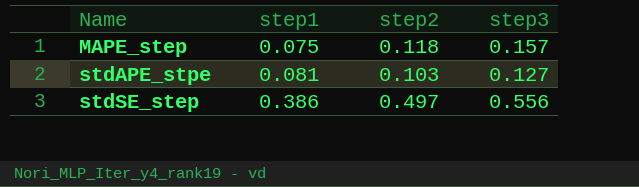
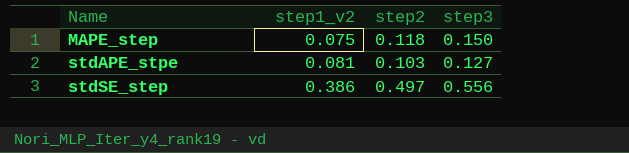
column name: step1 -> step1_v2
MAPE_step | step3: 0.157 -> 0.150

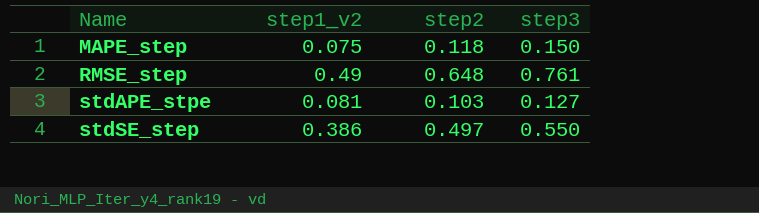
row RMSE_step: none -> 0.49 | 0.648 | 0.761
stdSE_step | step3: 0.556 -> 0.550

